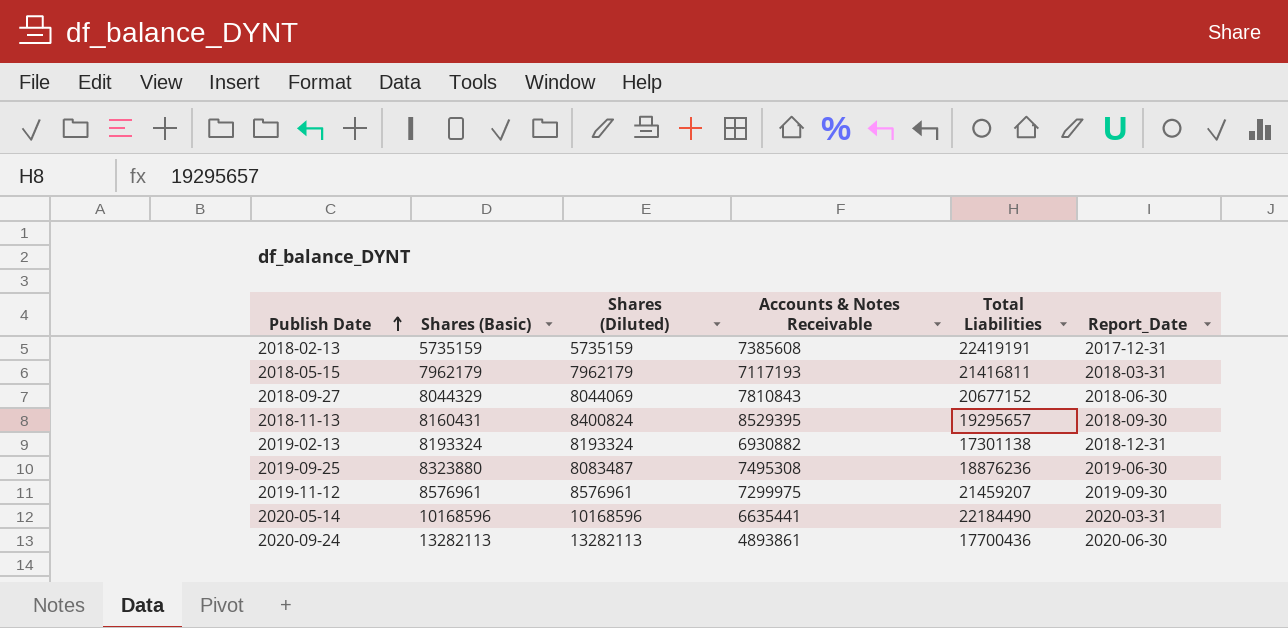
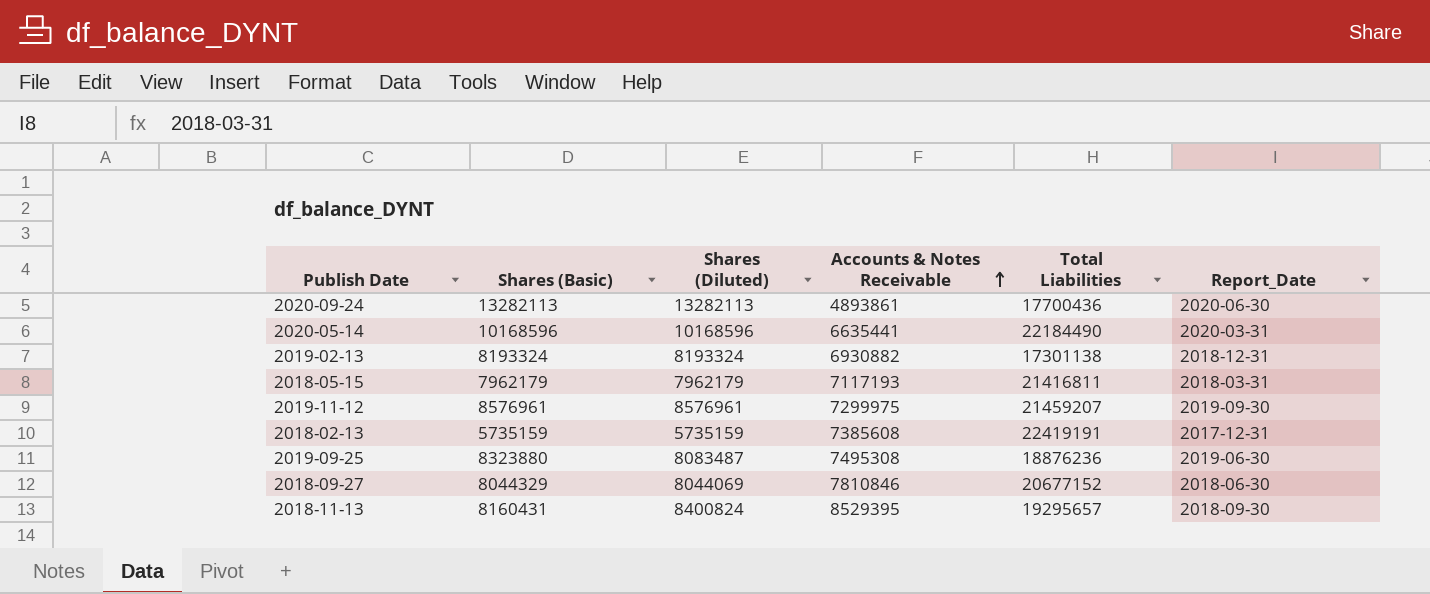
row order: Publish Date ascending -> Accounts & Notes Receivable ascending
2018-09-27 | Accounts & Notes Receivable: 7810843 -> 7810846

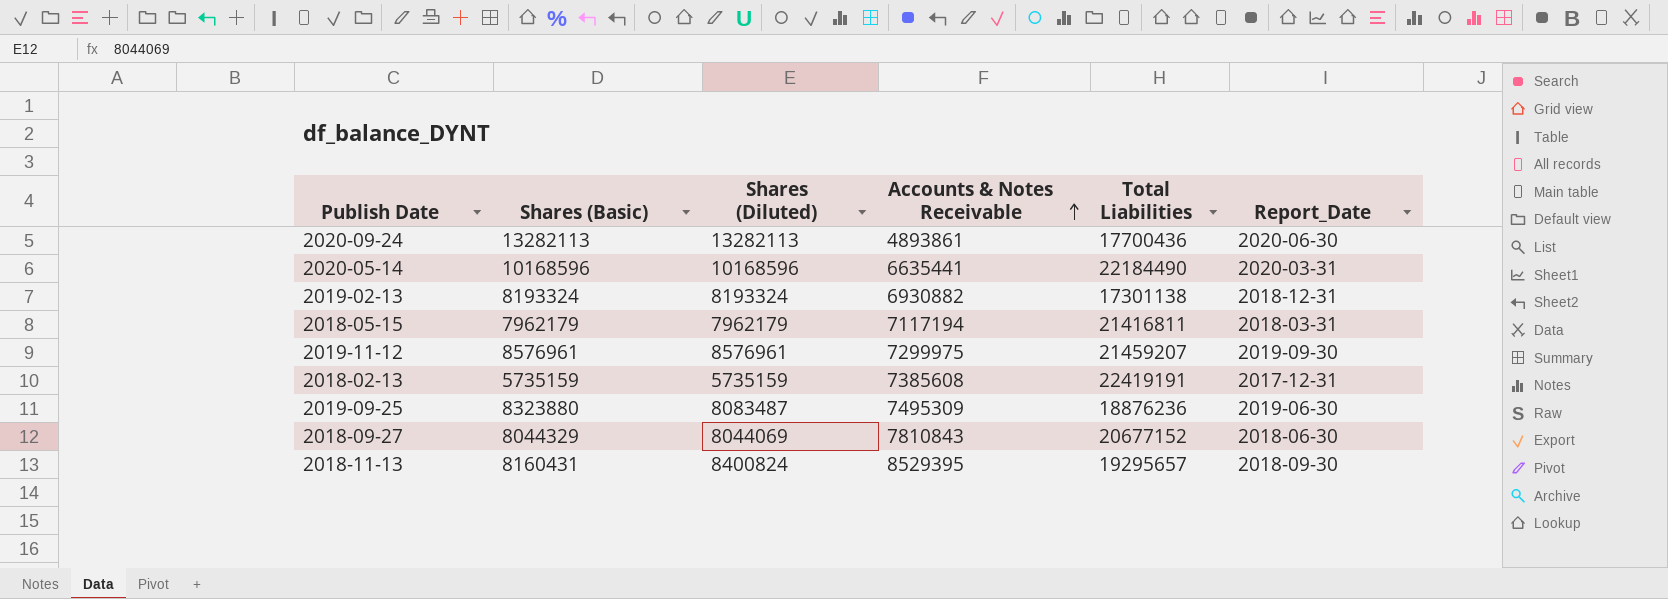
2018-05-15 | Accounts & Notes Receivable: 7117193 -> 7117194
2019-09-25 | Accounts & Notes Receivable: 7495308 -> 7495309
2018-09-27 | Accounts & Notes Receivable: 7810846 -> 7810843

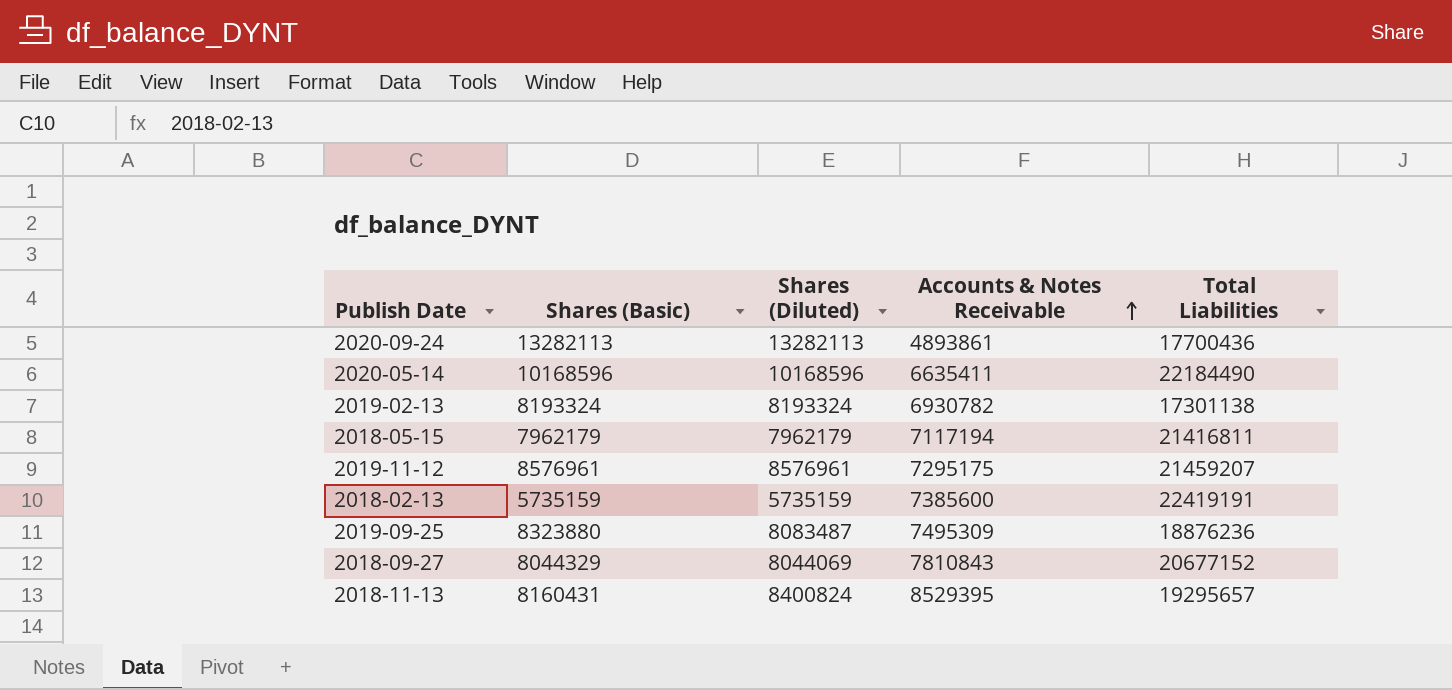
column Report_Date | position: 6 -> none
2020-05-14 | Accounts & Notes Receivable: 6635441 -> 6635411
2019-02-13 | Accounts & Notes Receivable: 6930882 -> 6930782
2019-11-12 | Accounts & Notes Receivable: 7299975 -> 7295175
2018-02-13 | Accounts & Notes Receivable: 7385608 -> 7385600

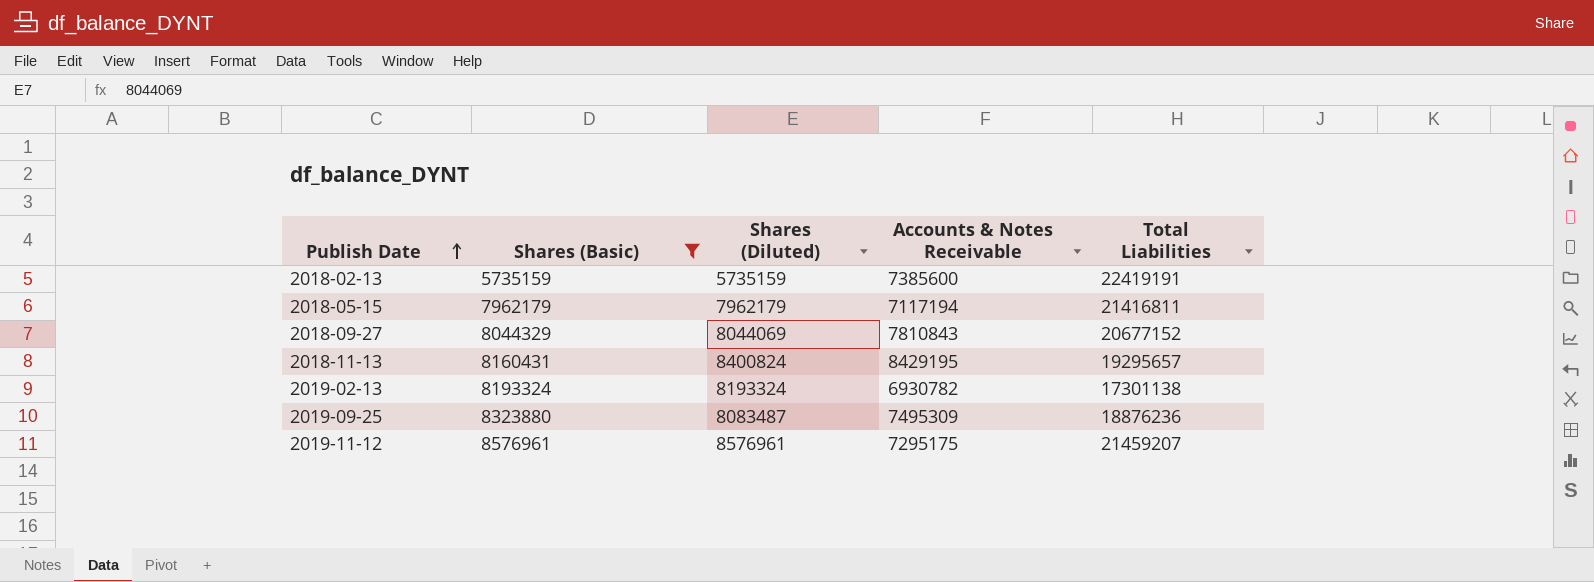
filter: none -> Shares (Basic) <= 8576961
row order: Accounts & Notes Receivable ascending -> Publish Date ascending
2018-11-13 | Accounts & Notes Receivable: 8529395 -> 8429195

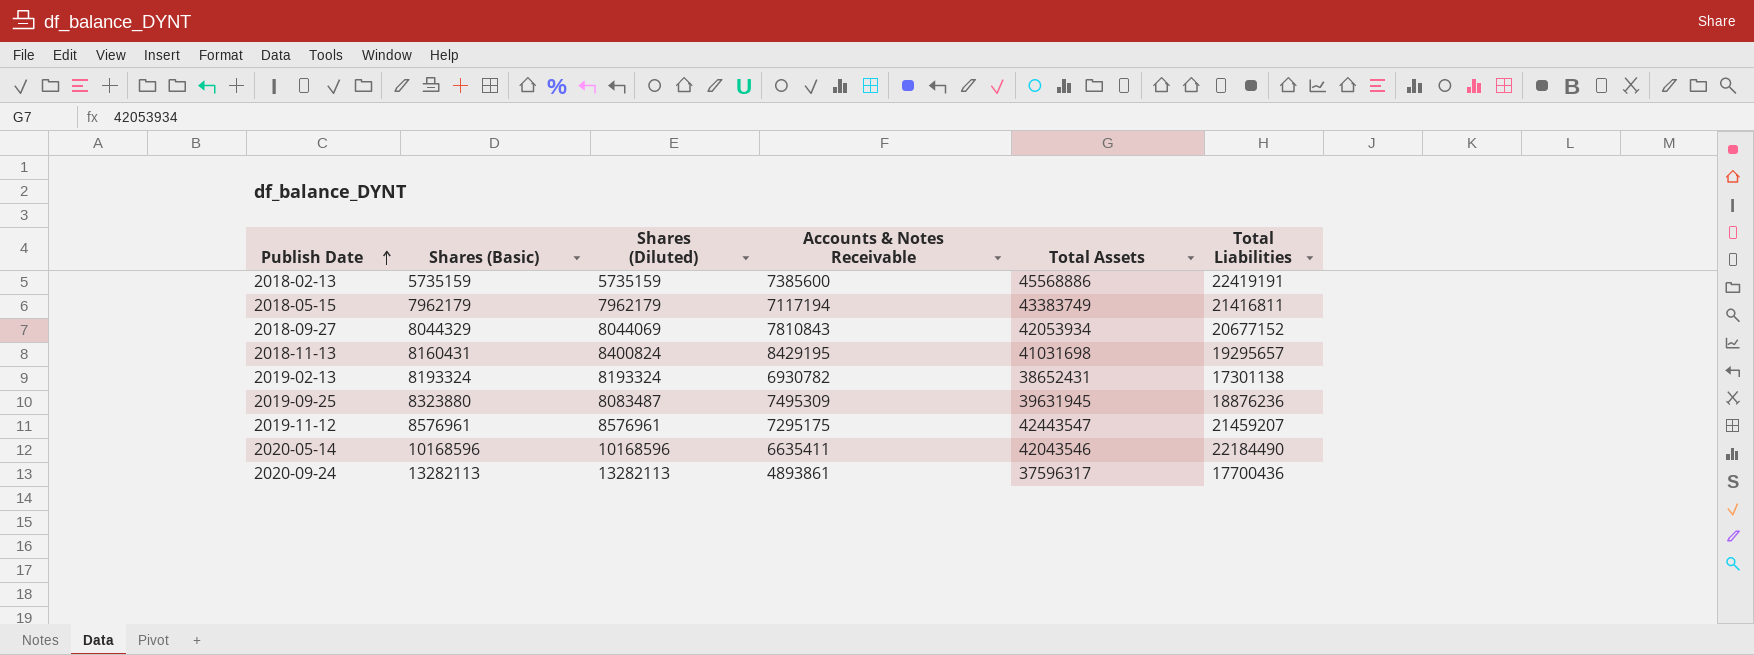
filter: Shares (Basic) <= 8576961 -> none
column Total Assets | position: none -> 5

